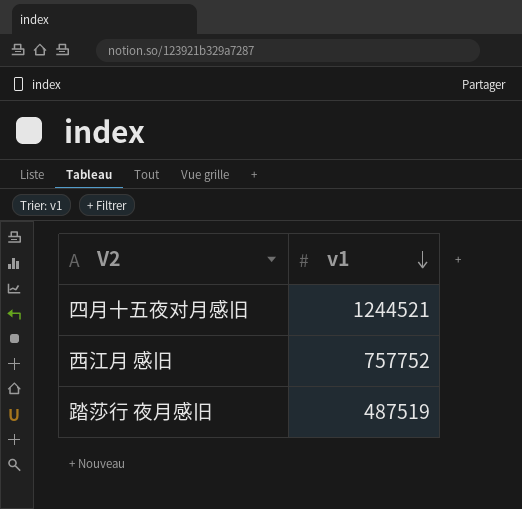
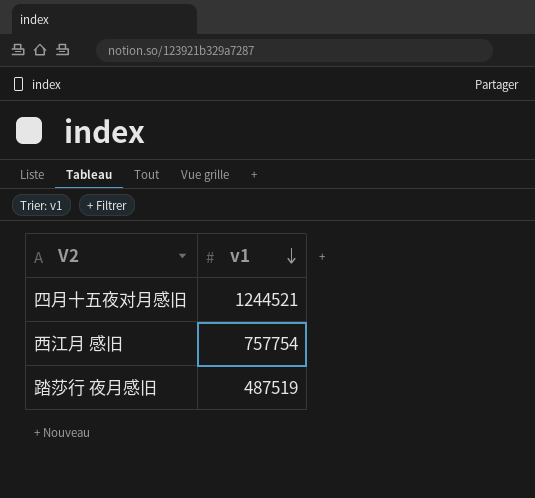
西江月 感旧 | v1: 757752 -> 757754

